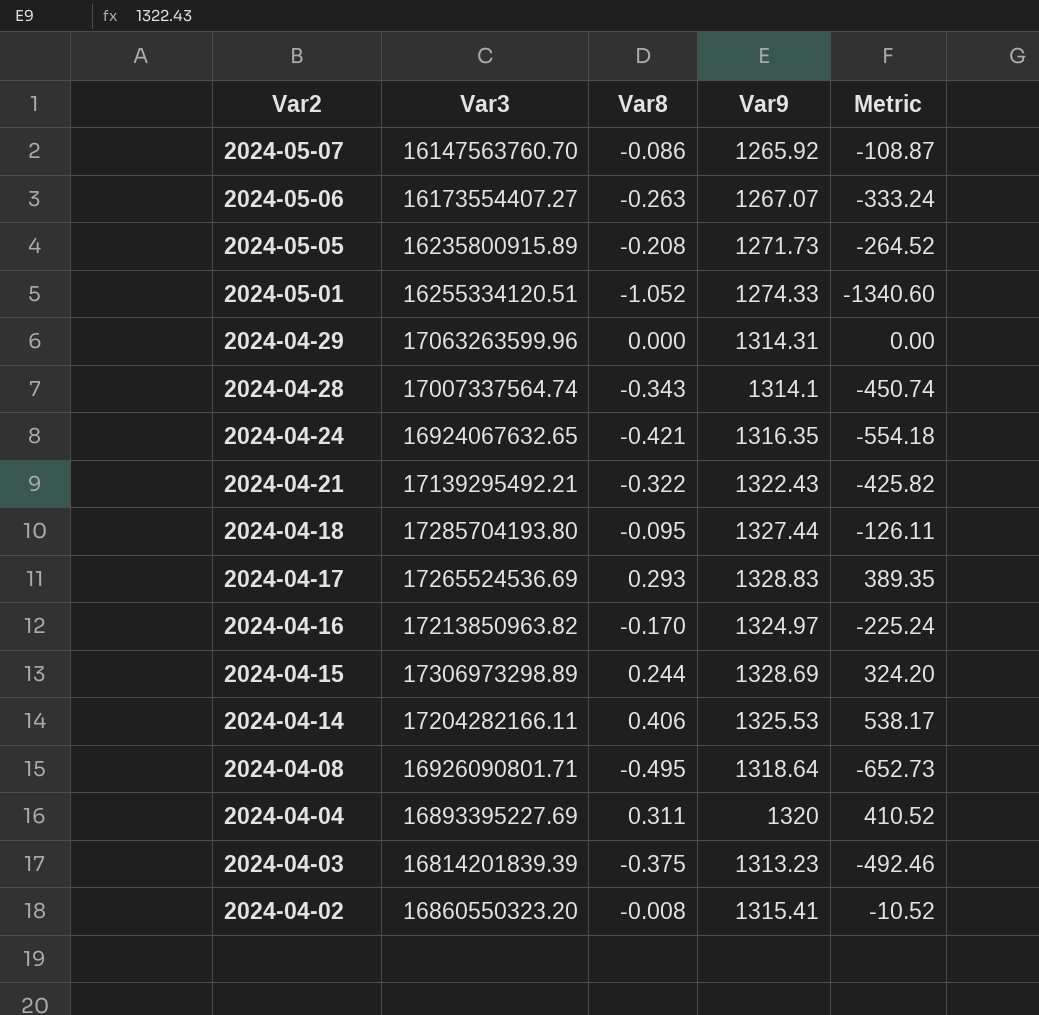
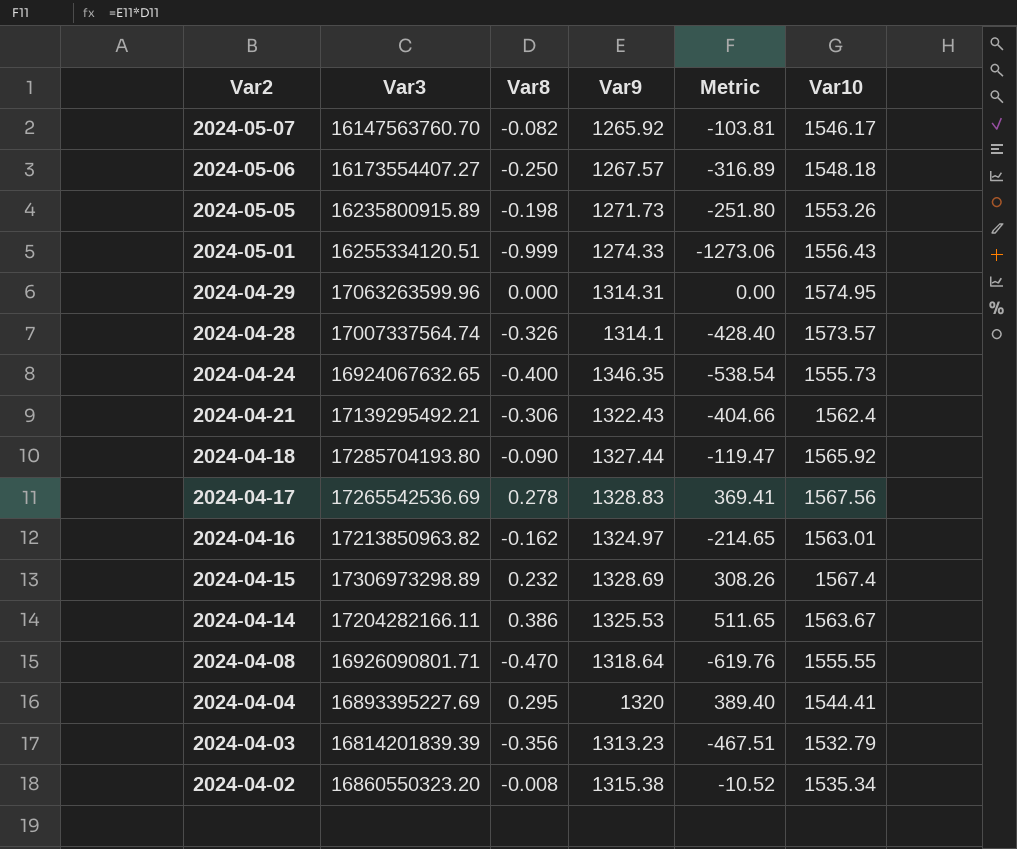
column Var10 | position: none -> 6
2024-05-07 | Var8: -0.086 -> -0.082
2024-05-07 | Metric: -108.87 -> -103.81
2024-05-06 | Var8: -0.263 -> -0.250
2024-05-06 | Var9: 1267.07 -> 1267.57
2024-05-06 | Metric: -333.24 -> -316.89
2024-05-05 | Var8: -0.208 -> -0.198
2024-05-05 | Metric: -264.52 -> -251.80
2024-05-01 | Var8: -1.052 -> -0.999
2024-05-01 | Metric: -1340.60 -> -1273.06
2024-04-28 | Var8: -0.343 -> -0.326
2024-04-28 | Metric: -450.74 -> -428.40
2024-04-24 | Var8: -0.421 -> -0.400
2024-04-24 | Var9: 1316.35 -> 1346.35
2024-04-24 | Metric: -554.18 -> -538.54
2024-04-21 | Var8: -0.322 -> -0.306
2024-04-21 | Metric: -425.82 -> -404.66
2024-04-18 | Var8: -0.095 -> -0.090
2024-04-18 | Metric: -126.11 -> -119.47
2024-04-17 | Var3: 17265524536.69 -> 17265542536.69
2024-04-17 | Var8: 0.293 -> 0.278
2024-04-17 | Metric: 389.35 -> 369.41
2024-04-16 | Var8: -0.170 -> -0.162
2024-04-16 | Metric: -225.24 -> -214.65
2024-04-15 | Var8: 0.244 -> 0.232
2024-04-15 | Metric: 324.20 -> 308.26
2024-04-14 | Var8: 0.406 -> 0.386
2024-04-14 | Metric: 538.17 -> 511.65
2024-04-08 | Var8: -0.495 -> -0.470
2024-04-08 | Metric: -652.73 -> -619.76
2024-04-04 | Var8: 0.311 -> 0.295
2024-04-04 | Metric: 410.52 -> 389.40
2024-04-03 | Var8: -0.375 -> -0.356
2024-04-03 | Metric: -492.46 -> -467.51
2024-04-02 | Var9: 1315.41 -> 1315.38

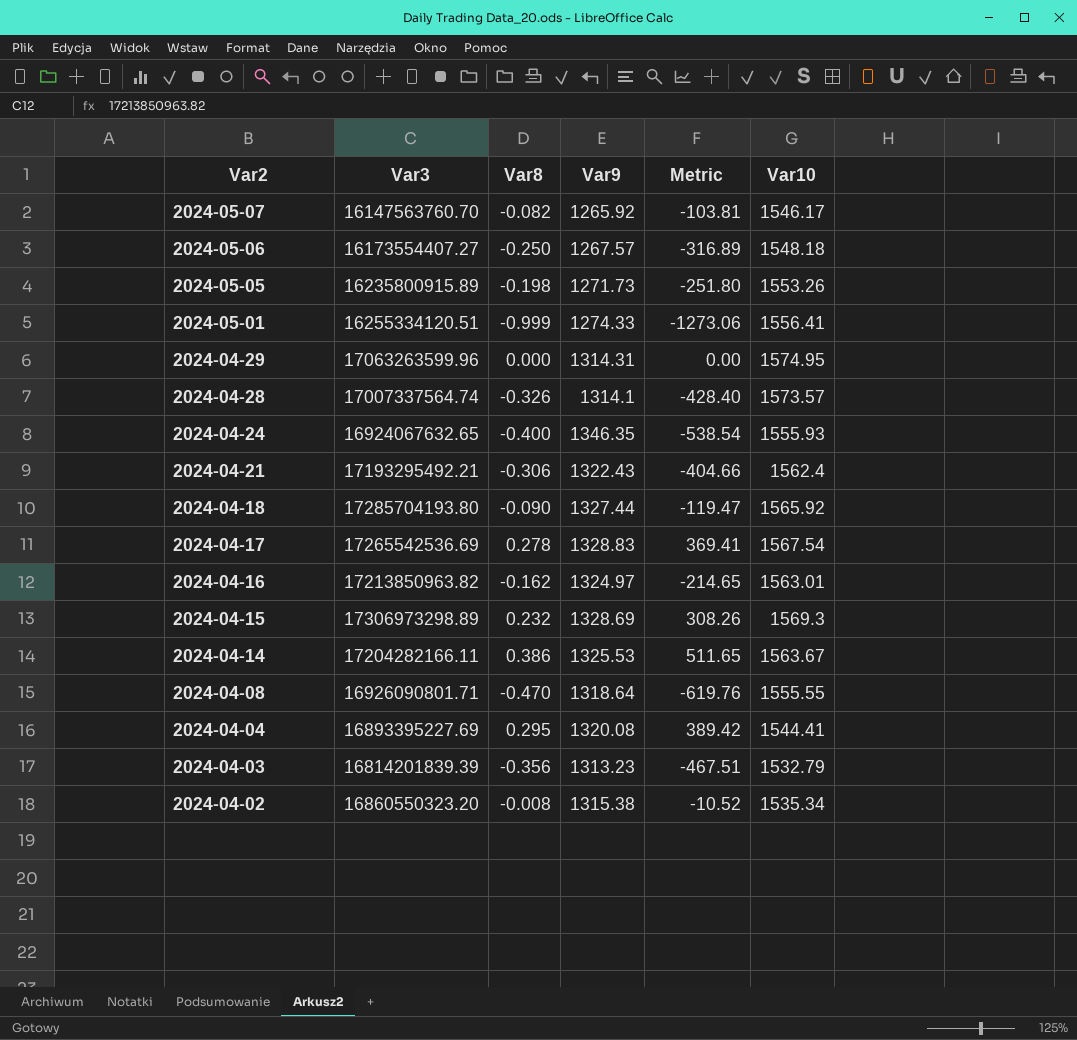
2024-05-01 | Var10: 1556.43 -> 1556.41
2024-04-24 | Var10: 1555.73 -> 1555.93
2024-04-21 | Var3: 17139295492.21 -> 17193295492.21
2024-04-17 | Var10: 1567.56 -> 1567.54
2024-04-15 | Var10: 1567.4 -> 1569.3
2024-04-04 | Var9: 1320 -> 1320.08
2024-04-04 | Metric: 389.40 -> 389.42

